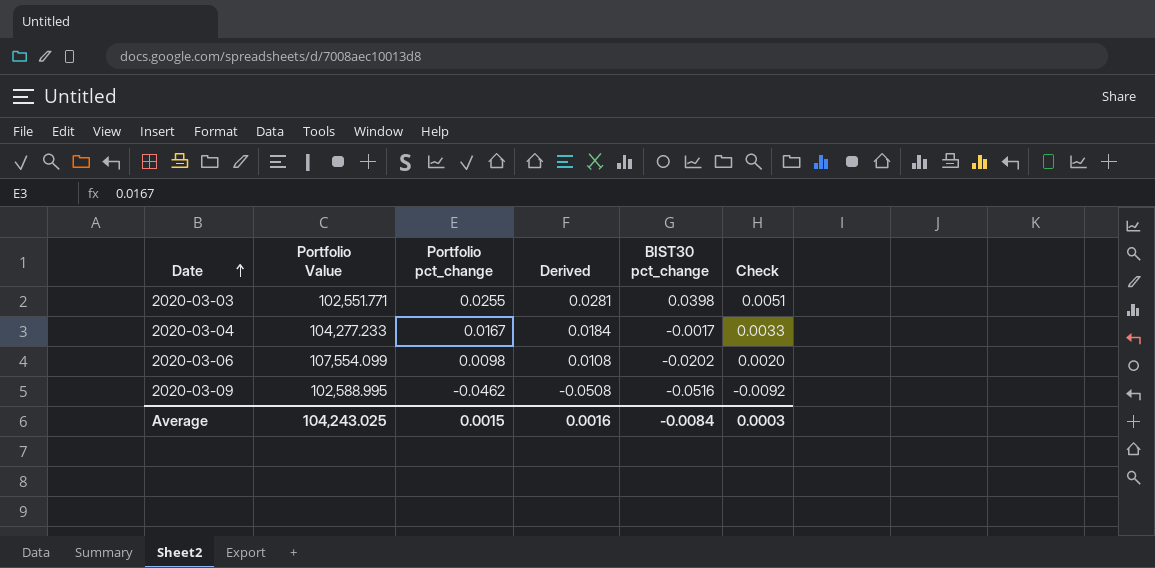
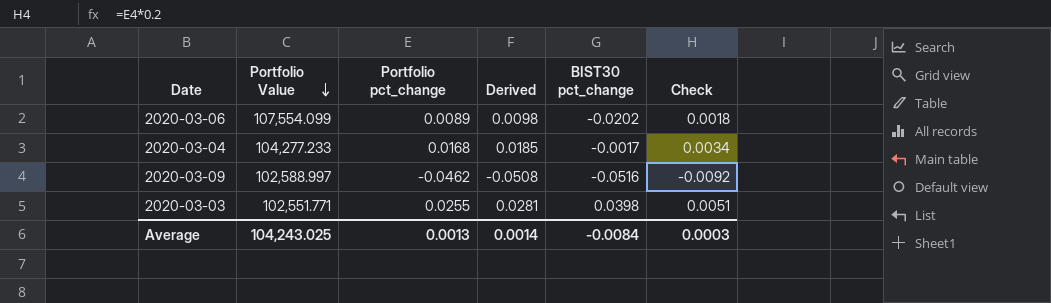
row order: Date ascending -> Portfolio Value descending
2020-03-06 | Portfolio pct_change: 0.0098 -> 0.0089
2020-03-06 | Derived: 0.0108 -> 0.0098
2020-03-06 | Check: 0.0020 -> 0.0018
2020-03-04 | Portfolio pct_change: 0.0167 -> 0.0168
2020-03-04 | Derived: 0.0184 -> 0.0185
2020-03-04 | Check: 0.0033 -> 0.0034
2020-03-09 | Portfolio Value: 102,588.995 -> 102,588.997
Average | Portfolio pct_change: 0.0015 -> 0.0013
Average | Derived: 0.0016 -> 0.0014

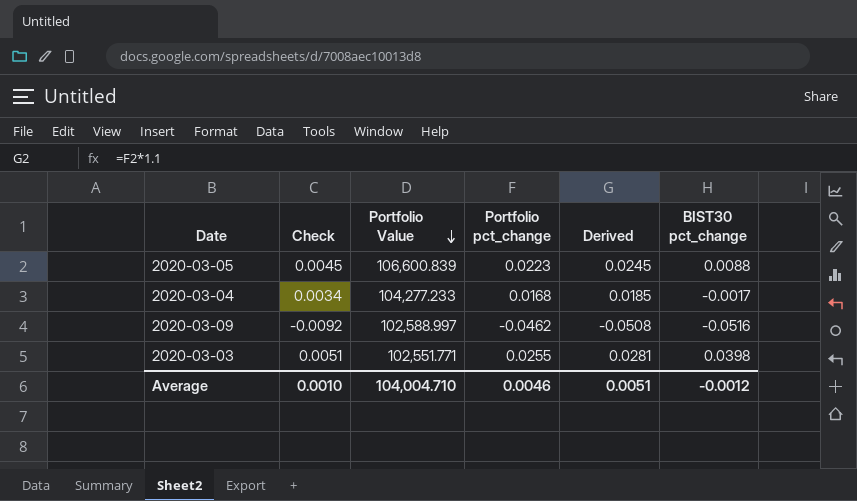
column Check | position: 6 -> 2
row 2020-03-06: 107,554.099 | 0.0089 | 0.0098 | -0.0202 | 0.0018 -> none
row 2020-03-05: none -> 0.0045 | 106,600.839 | 0.0223 | 0.0245 | 0.0088
Average | Check: 0.0003 -> 0.0010
Average | Portfolio Value: 104,243.025 -> 104,004.710
Average | Portfolio pct_change: 0.0013 -> 0.0046
Average | Derived: 0.0014 -> 0.0051
Average | BIST30 pct_change: -0.0084 -> -0.0012

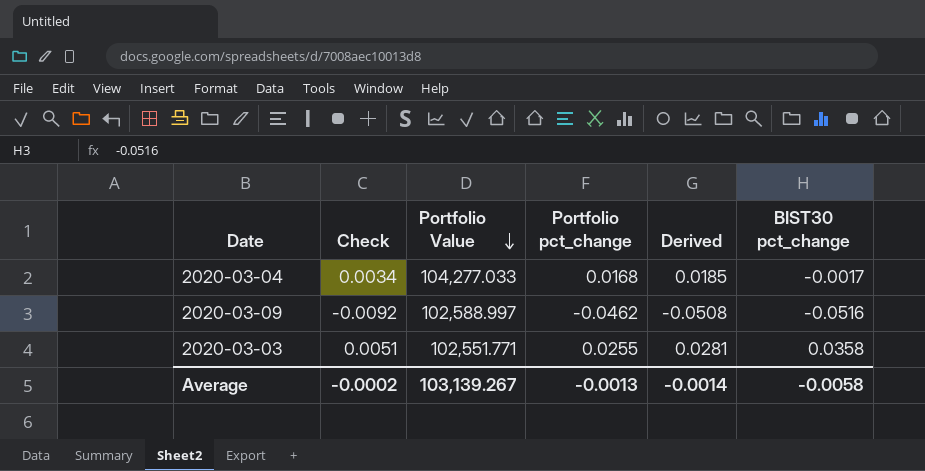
row 2020-03-05: 0.0045 | 106,600.839 | 0.0223 | 0.0245 | 0.0088 -> none
2020-03-04 | Portfolio Value: 104,277.233 -> 104,277.033
2020-03-03 | BIST30 pct_change: 0.0398 -> 0.0358
Average | Check: 0.0010 -> -0.0002
Average | Portfolio Value: 104,004.710 -> 103,139.267
Average | Portfolio pct_change: 0.0046 -> -0.0013
Average | Derived: 0.0051 -> -0.0014
Average | BIST30 pct_change: -0.0012 -> -0.0058

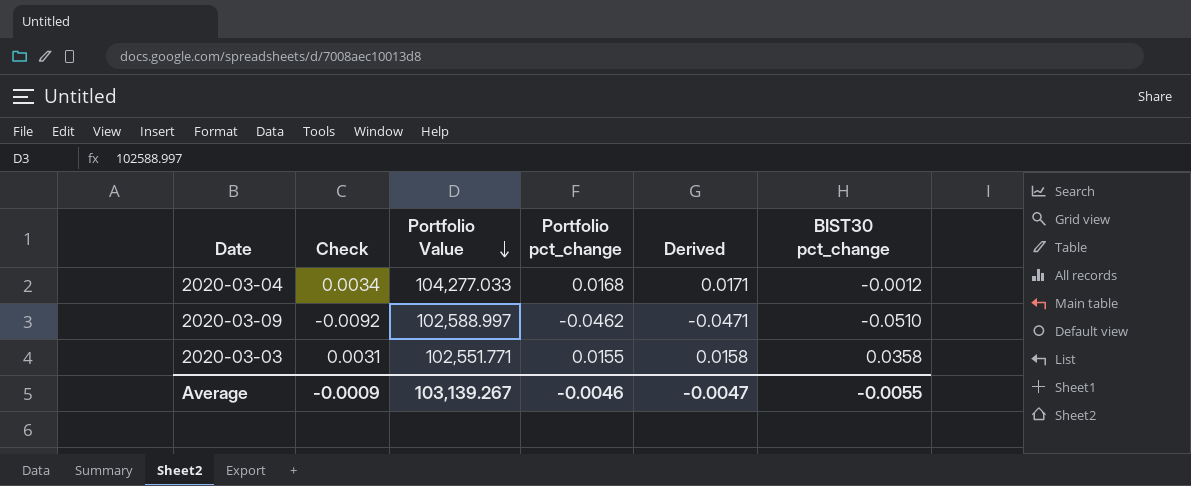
column Derived | formula: [Portfolio pct_change] * 1.1 -> [Portfolio pct_change] * 1.02
2020-03-04 | BIST30 pct_change: -0.0017 -> -0.0012
2020-03-09 | BIST30 pct_change: -0.0516 -> -0.0510
2020-03-03 | Check: 0.0051 -> 0.0031
2020-03-03 | Portfolio pct_change: 0.0255 -> 0.0155
Average | Check: -0.0002 -> -0.0009
Average | Portfolio pct_change: -0.0013 -> -0.0046
Average | Derived: -0.0014 -> -0.0047
Average | BIST30 pct_change: -0.0058 -> -0.0055

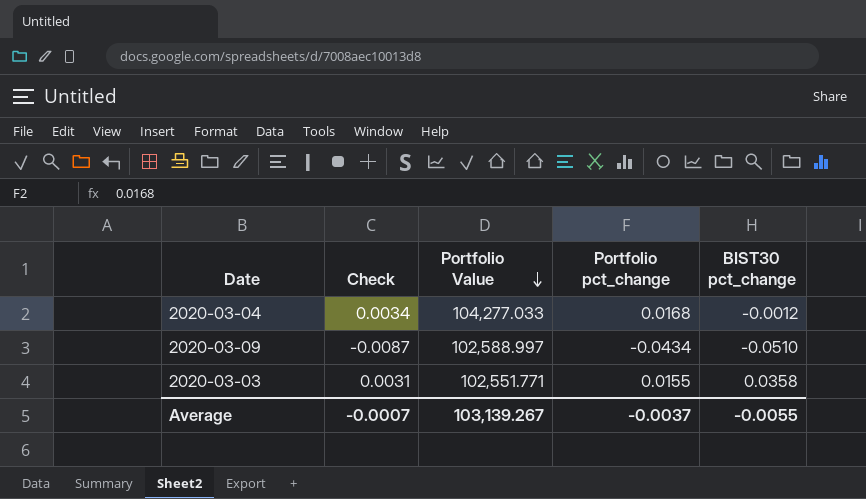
column Derived | formula: [Portfolio pct_change] * 1.02 -> none
2020-03-09 | Check: -0.0092 -> -0.0087
2020-03-09 | Portfolio pct_change: -0.0462 -> -0.0434
Average | Check: -0.0009 -> -0.0007
Average | Portfolio pct_change: -0.0046 -> -0.0037

